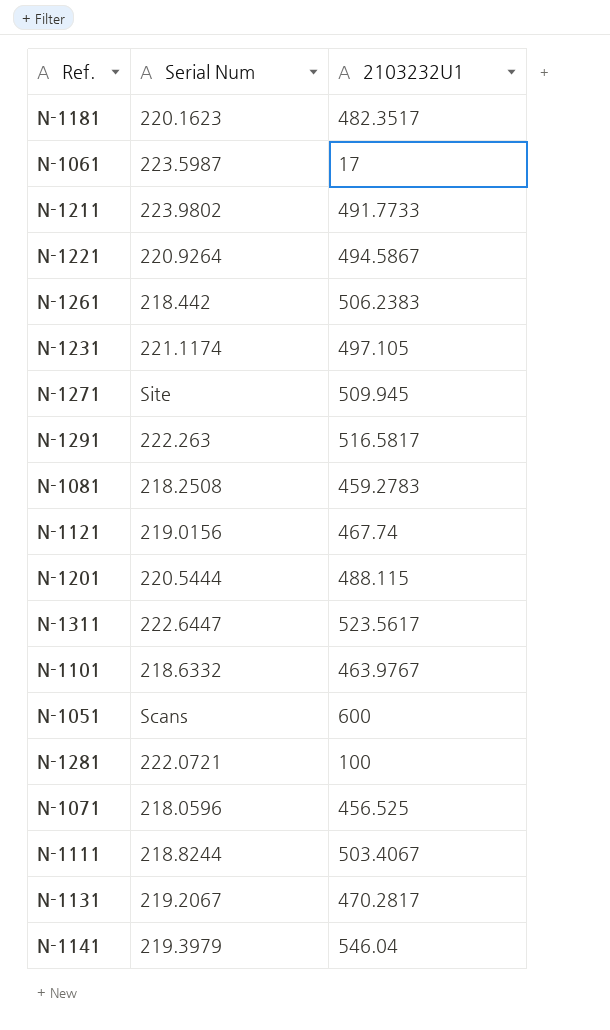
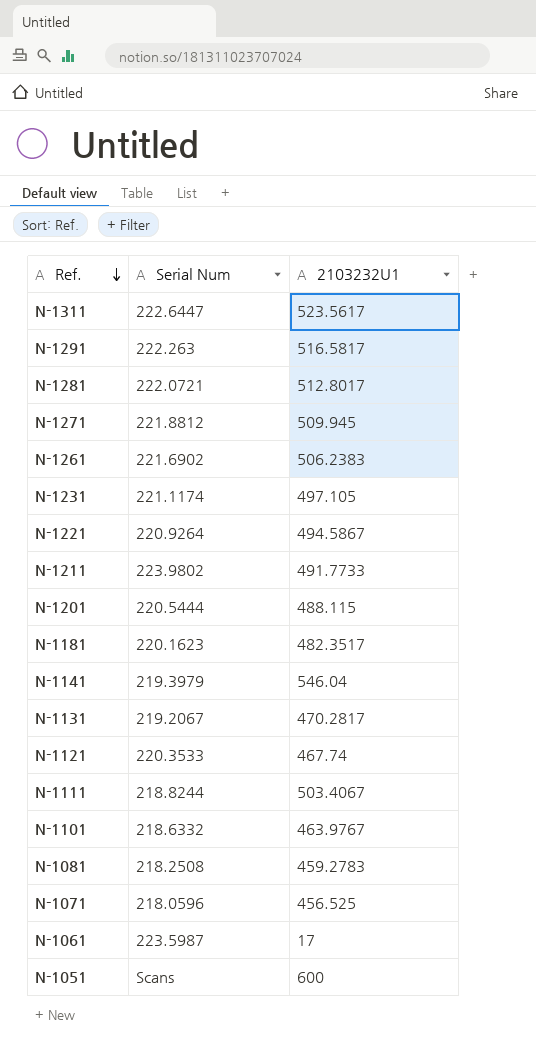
row order: none -> Ref. descending
N-1281 | 2103232U1: 100 -> 512.8017
N-1271 | Serial Num: Site -> 221.8812
N-1261 | Serial Num: 218.442 -> 221.6902
N-1121 | Serial Num: 219.0156 -> 220.3533

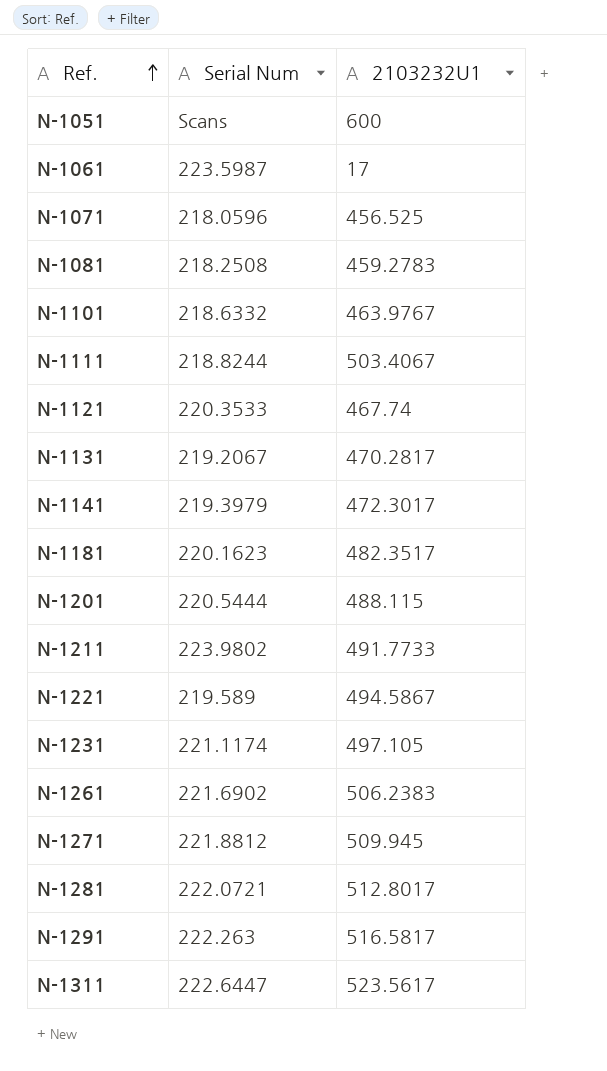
row order: Ref. descending -> Ref. ascending
N-1141 | 2103232U1: 546.04 -> 472.3017
N-1221 | Serial Num: 220.9264 -> 219.589

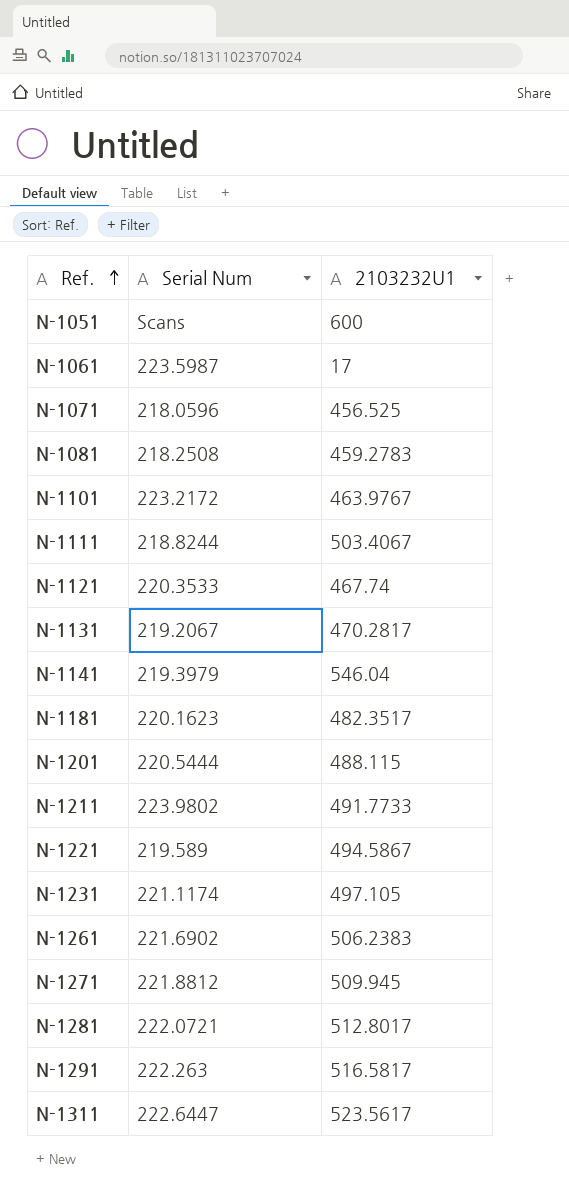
N-1101 | Serial Num: 218.6332 -> 223.2172
N-1141 | 2103232U1: 472.3017 -> 546.04

